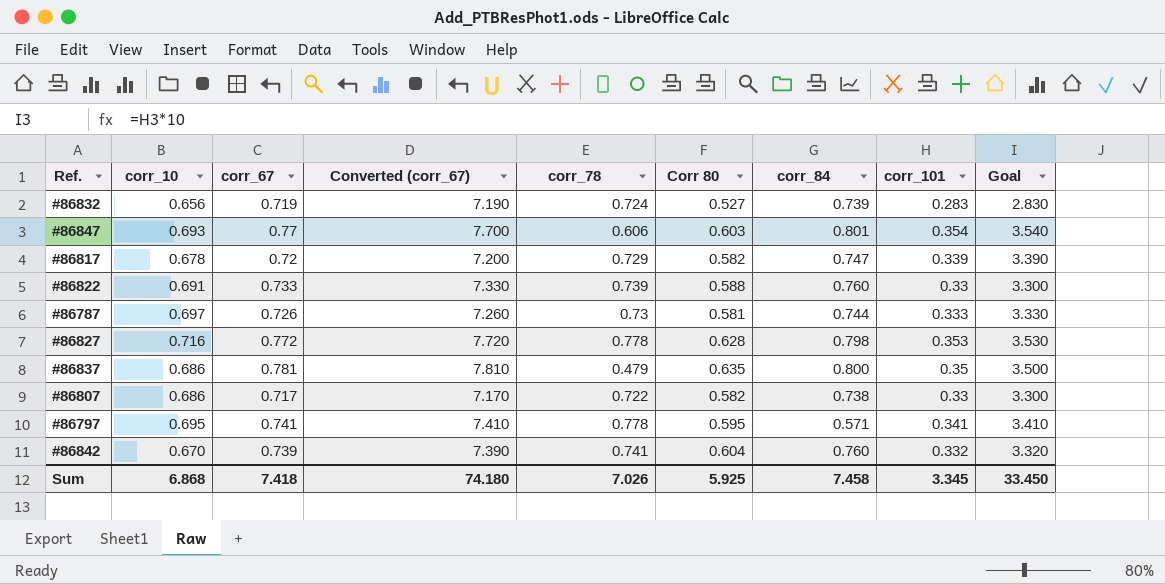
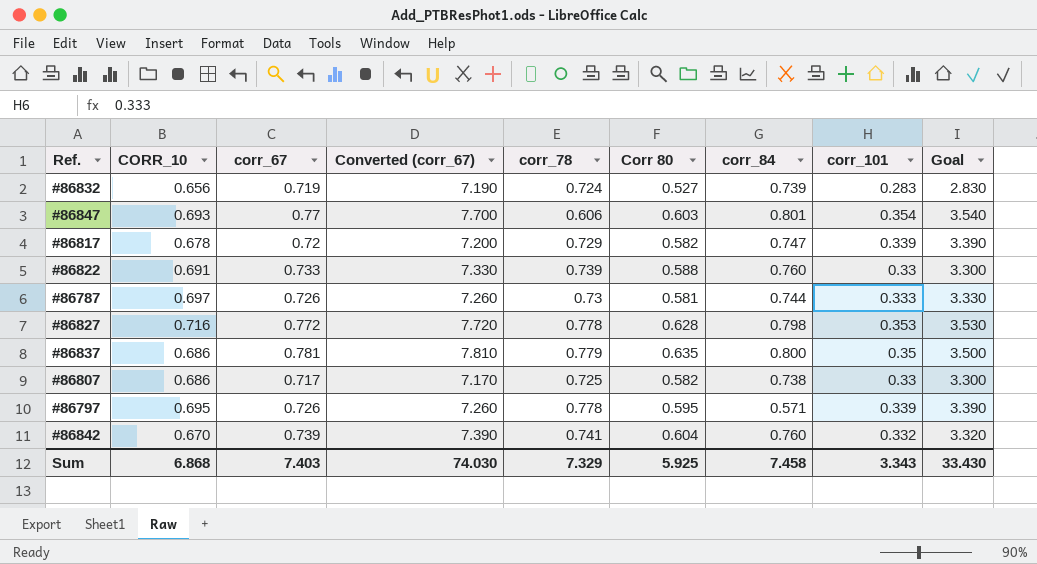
column name: corr_10 -> CORR_10
#86837 | corr_78: 0.479 -> 0.779
#86807 | corr_78: 0.722 -> 0.725
#86797 | corr_67: 0.741 -> 0.726
#86797 | Converted (corr_67): 7.410 -> 7.260
#86797 | corr_101: 0.341 -> 0.339
#86797 | Goal: 3.410 -> 3.390
Sum | corr_67: 7.418 -> 7.403
Sum | Converted (corr_67): 74.180 -> 74.030
Sum | corr_78: 7.026 -> 7.329
Sum | corr_101: 3.345 -> 3.343
Sum | Goal: 33.450 -> 33.430

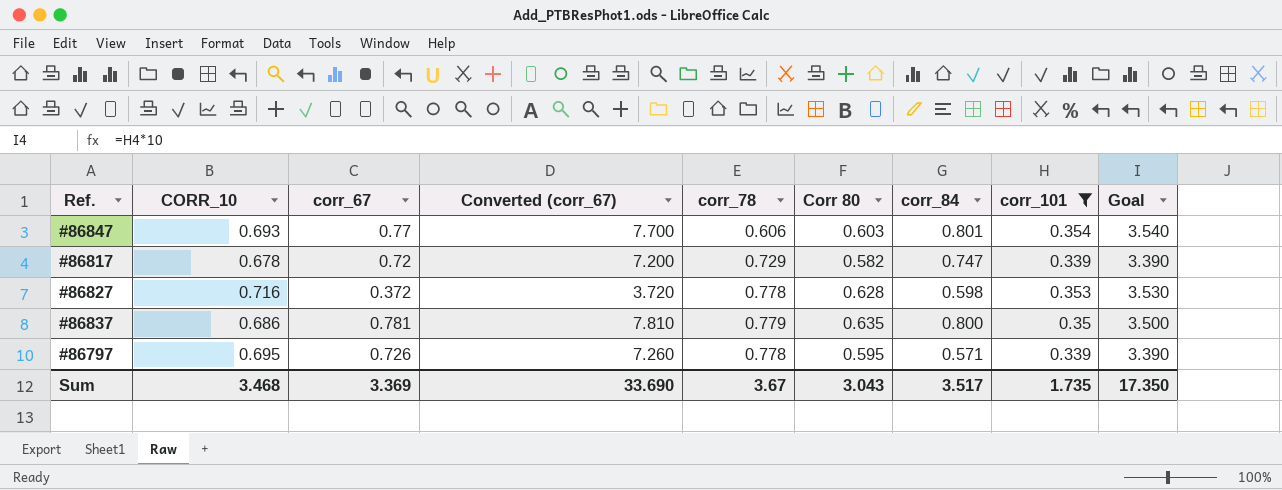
filter: none -> corr_101 >= 0.339
#86827 | corr_67: 0.772 -> 0.372
#86827 | Converted (corr_67): 7.720 -> 3.720
#86827 | corr_84: 0.798 -> 0.598
Sum | CORR_10: 6.868 -> 3.468
Sum | corr_67: 7.403 -> 3.369
Sum | Converted (corr_67): 74.030 -> 33.690
Sum | corr_78: 7.329 -> 3.67
Sum | Corr 80: 5.925 -> 3.043
Sum | corr_84: 7.458 -> 3.517
Sum | corr_101: 3.343 -> 1.735
Sum | Goal: 33.430 -> 17.350

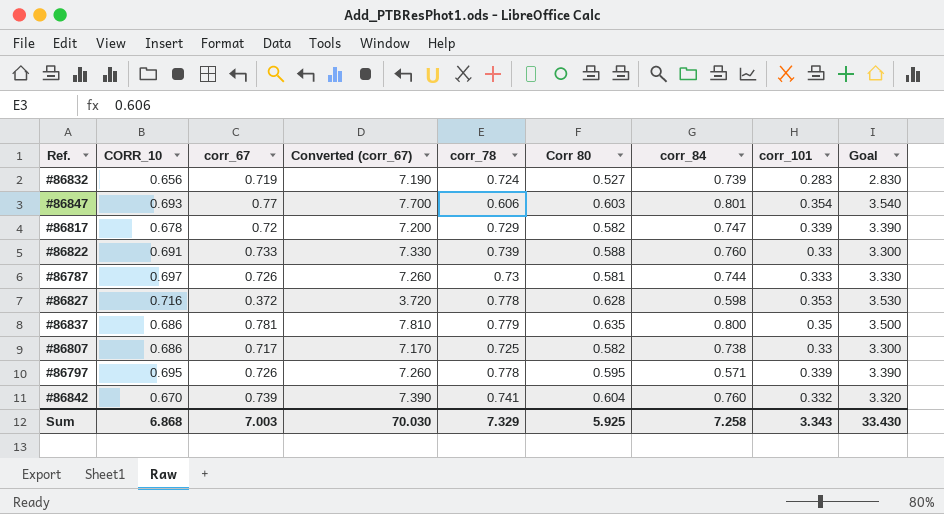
filter: corr_101 >= 0.339 -> none
Sum | CORR_10: 3.468 -> 6.868
Sum | corr_67: 3.369 -> 7.003
Sum | Converted (corr_67): 33.690 -> 70.030
Sum | corr_78: 3.67 -> 7.329
Sum | Corr 80: 3.043 -> 5.925
Sum | corr_84: 3.517 -> 7.258
Sum | corr_101: 1.735 -> 3.343
Sum | Goal: 17.350 -> 33.430

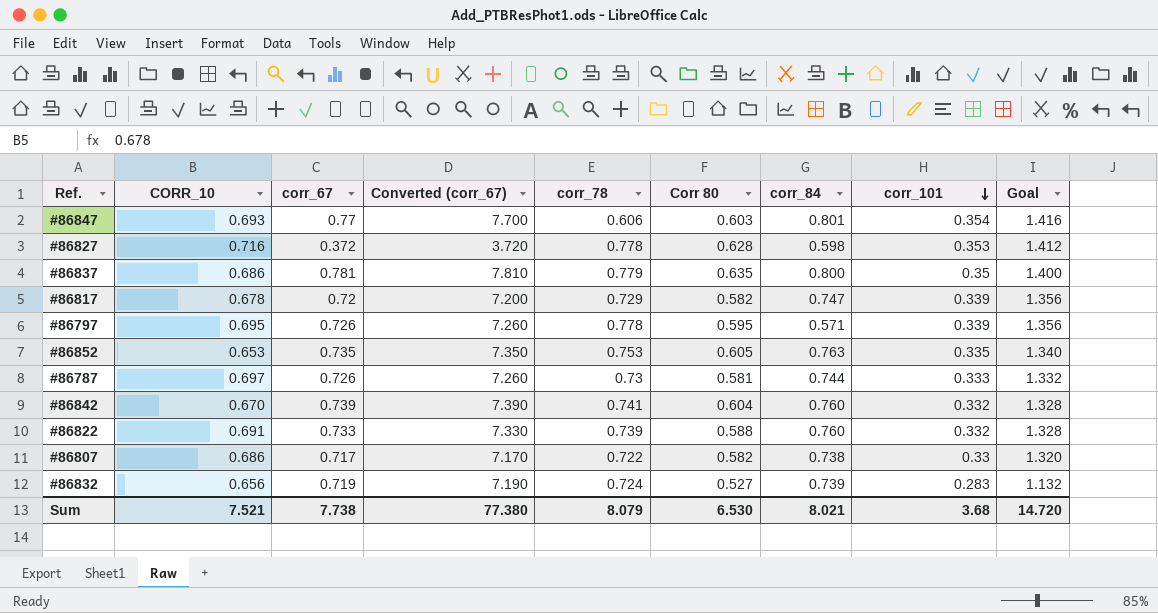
row order: none -> corr_101 descending
column Goal | formula: [corr_101] * 10 -> [corr_101] * 4
row #86852: none -> 0.653 | 0.735 | 7.350 | 0.753 | 0.605 | 0.763 | 0.335 | 1.340
#86822 | corr_101: 0.33 -> 0.332
#86807 | corr_78: 0.725 -> 0.722
Sum | CORR_10: 6.868 -> 7.521
Sum | corr_67: 7.003 -> 7.738
Sum | Converted (corr_67): 70.030 -> 77.380
Sum | corr_78: 7.329 -> 8.079
Sum | Corr 80: 5.925 -> 6.530
Sum | corr_84: 7.258 -> 8.021
Sum | corr_101: 3.343 -> 3.68
Sum | Goal: 33.430 -> 14.720

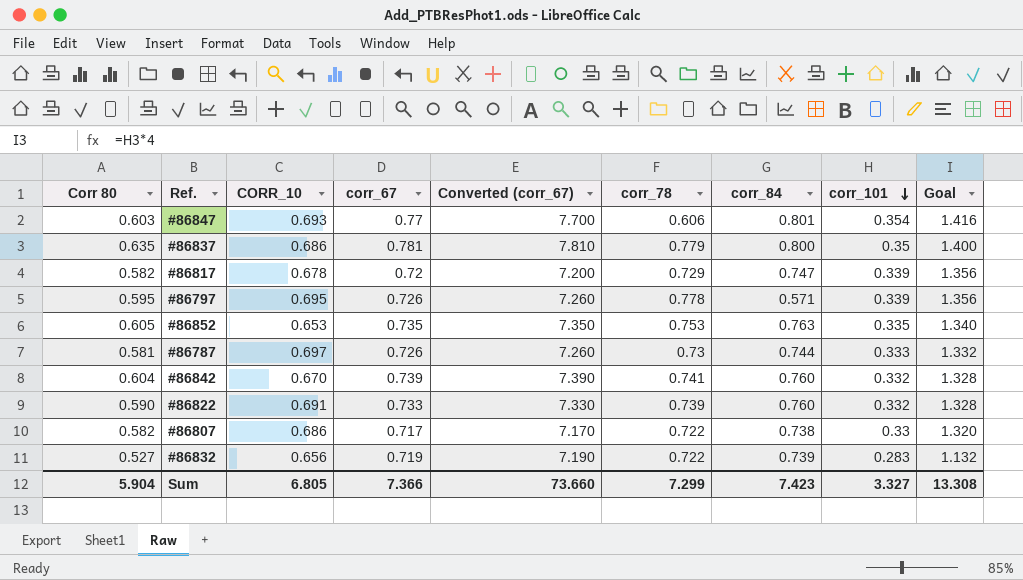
column Corr 80 | position: 6 -> 1
row #86827: 0.716 | 0.372 | 3.720 | 0.778 | 0.628 | 0.598 | 0.353 | 1.412 -> none
#86822 | Corr 80: 0.588 -> 0.590
#86832 | corr_78: 0.724 -> 0.722
Sum | Corr 80: 6.530 -> 5.904
Sum | CORR_10: 7.521 -> 6.805
Sum | corr_67: 7.738 -> 7.366
Sum | Converted (corr_67): 77.380 -> 73.660
Sum | corr_78: 8.079 -> 7.299
Sum | corr_84: 8.021 -> 7.423
Sum | corr_101: 3.68 -> 3.327
Sum | Goal: 14.720 -> 13.308

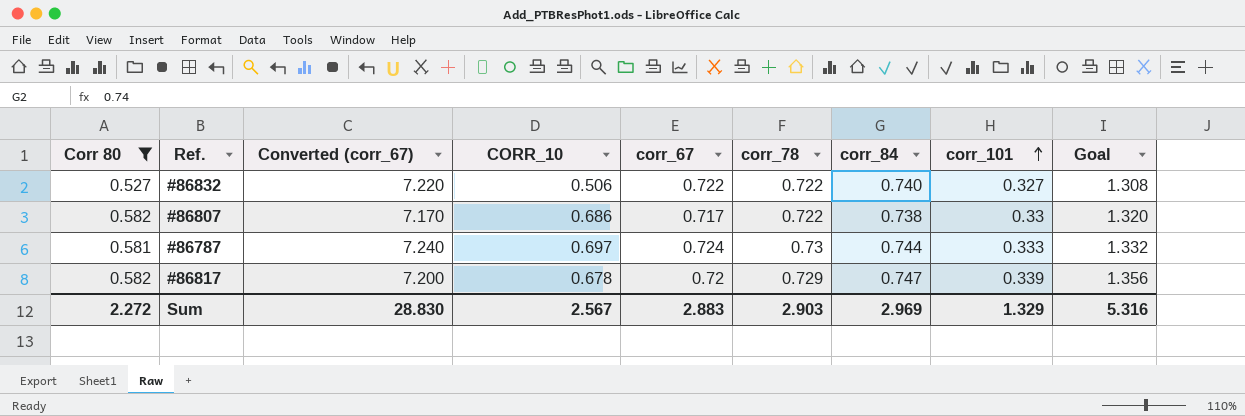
filter: none -> Corr 80 <= 0.582
row order: corr_101 descending -> corr_101 ascending
column Converted (corr_67) | position: 5 -> 3
#86832 | Converted (corr_67): 7.190 -> 7.220
#86832 | CORR_10: 0.656 -> 0.506
#86832 | corr_67: 0.719 -> 0.722
#86832 | corr_84: 0.739 -> 0.740
#86832 | corr_101: 0.283 -> 0.327
#86832 | Goal: 1.132 -> 1.308
#86787 | Converted (corr_67): 7.260 -> 7.240
#86787 | corr_67: 0.726 -> 0.724
Sum | Corr 80: 5.904 -> 2.272
Sum | Converted (corr_67): 73.660 -> 28.830
Sum | CORR_10: 6.805 -> 2.567
Sum | corr_67: 7.366 -> 2.883
Sum | corr_78: 7.299 -> 2.903
Sum | corr_84: 7.423 -> 2.969
Sum | corr_101: 3.327 -> 1.329
Sum | Goal: 13.308 -> 5.316

